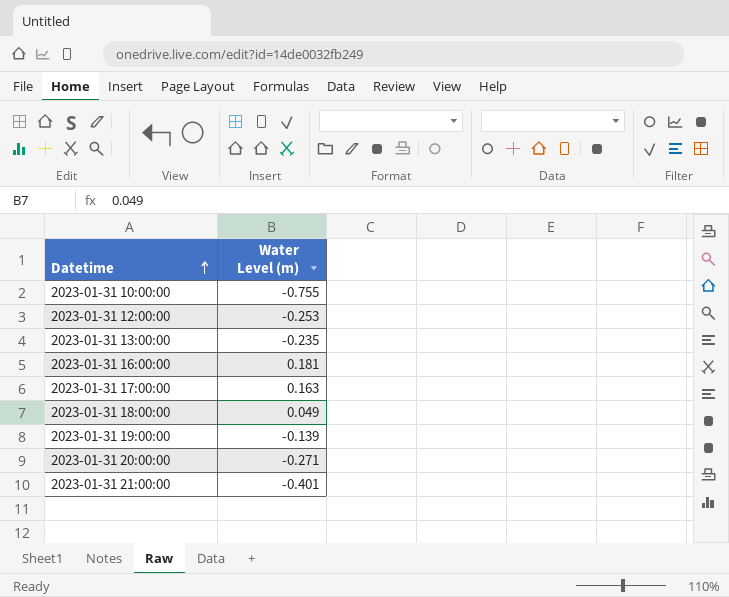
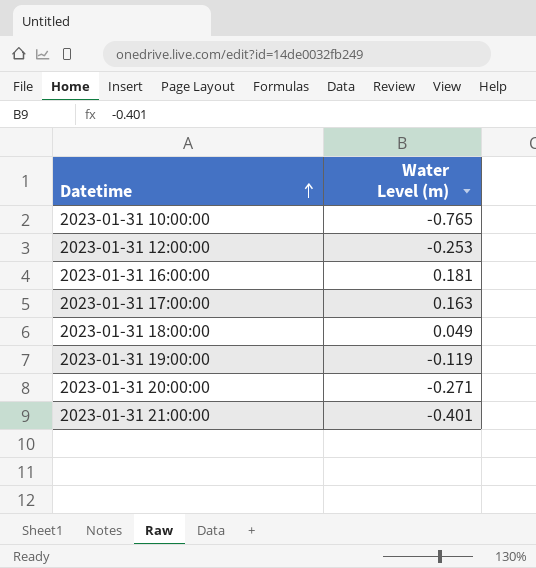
row 2023-01-31 13:00:00: -0.235 -> none
2023-01-31 10:00:00 | Water Level (m): -0.755 -> -0.765
2023-01-31 19:00:00 | Water Level (m): -0.139 -> -0.119

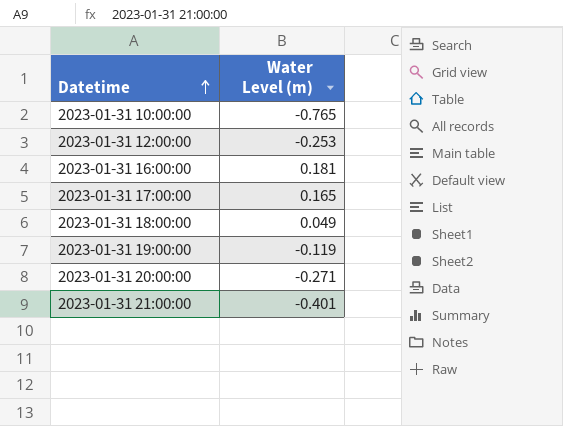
2023-01-31 17:00:00 | Water Level (m): 0.163 -> 0.165

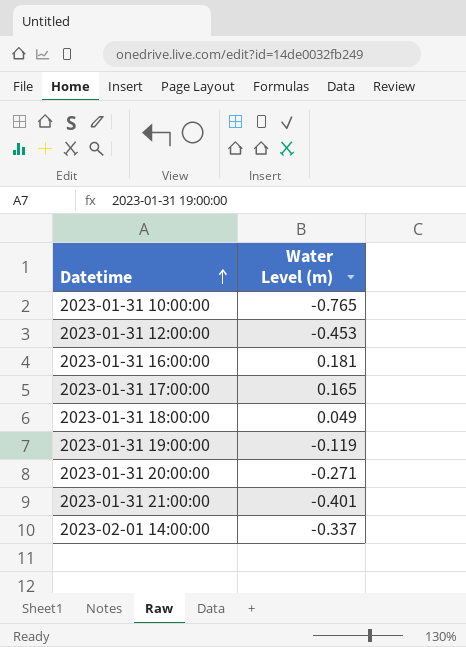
2023-01-31 12:00:00 | Water Level (m): -0.253 -> -0.453
row 2023-02-01 14:00:00: none -> -0.337

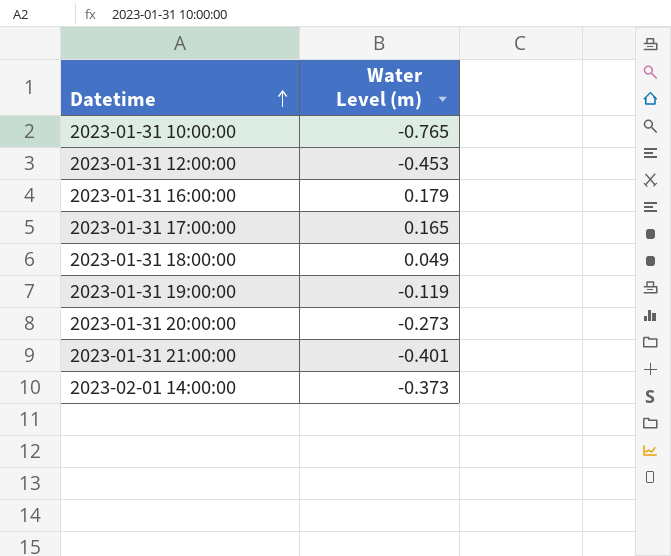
2023-01-31 16:00:00 | Water Level (m): 0.181 -> 0.179
2023-01-31 20:00:00 | Water Level (m): -0.271 -> -0.273
2023-02-01 14:00:00 | Water Level (m): -0.337 -> -0.373

